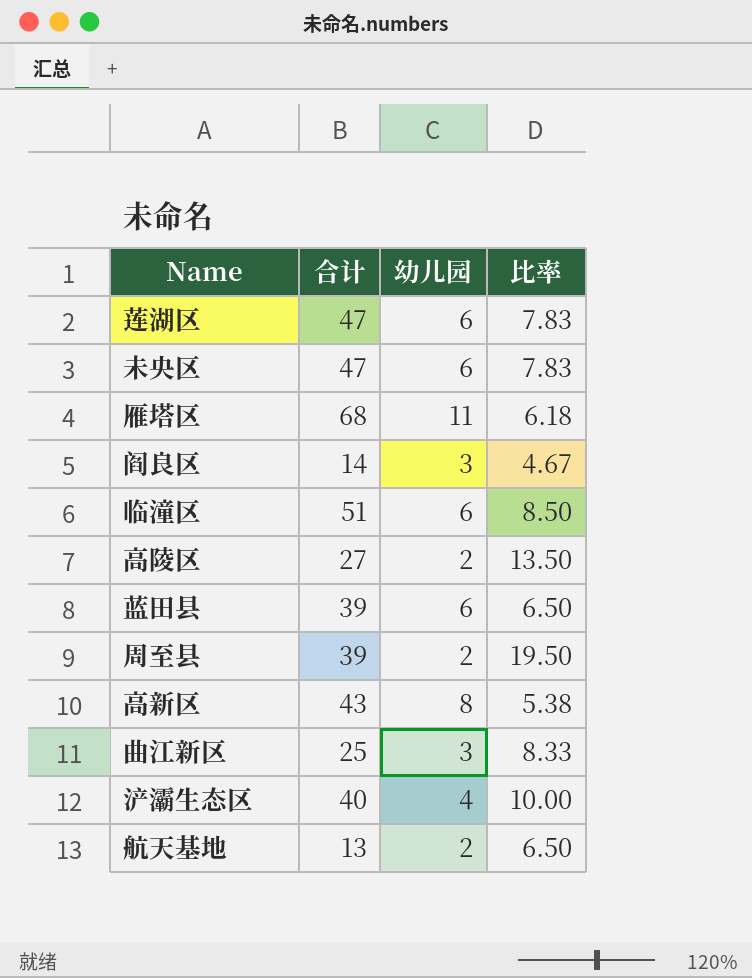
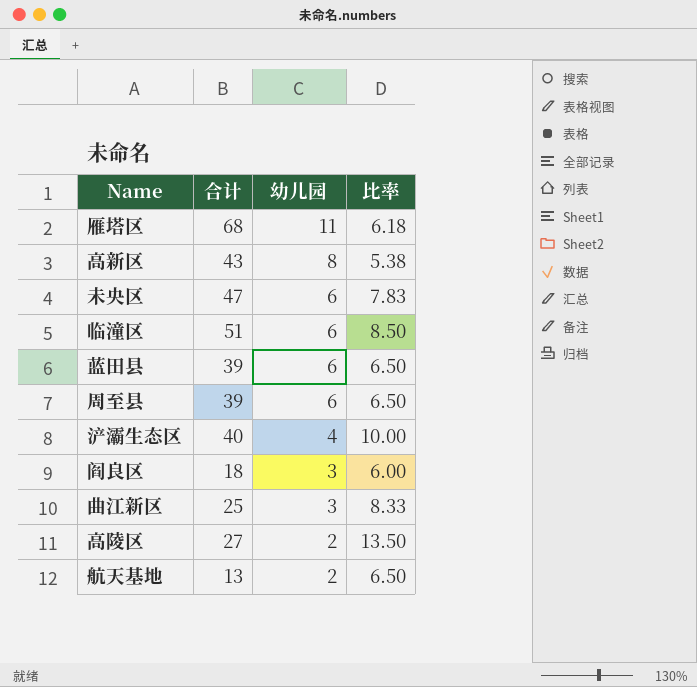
row order: none -> 幼儿园 descending
row 莲湖区: 47 | 6 | 7.83 -> none
周至县 | 幼儿园: 2 -> 6
周至县 | 比率: 19.50 -> 6.50
阎良区 | 合计: 14 -> 18
阎良区 | 比率: 4.67 -> 6.00

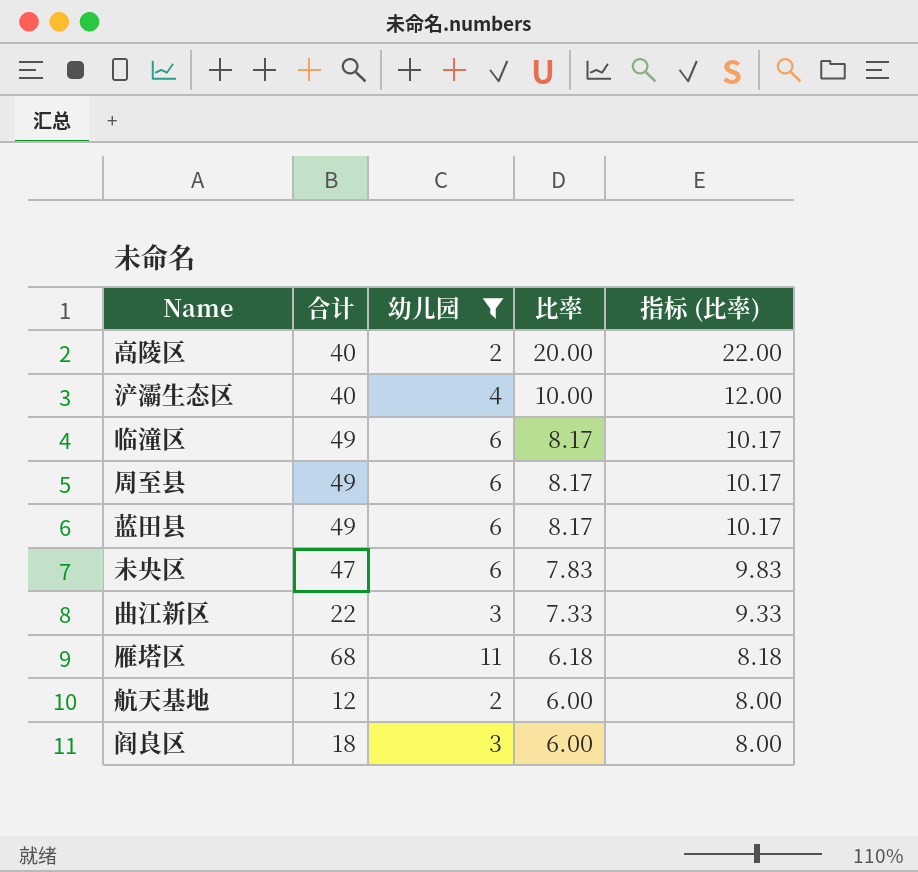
filter: none -> 幼儿园 != 8
row order: 幼儿园 descending -> 比率 descending
column 指标 (比率) | formula: none -> [比率] + 2
高陵区 | 合计: 27 -> 40
高陵区 | 比率: 13.50 -> 20.00
临潼区 | 合计: 51 -> 49
临潼区 | 比率: 8.50 -> 8.17
周至县 | 合计: 39 -> 49
周至县 | 比率: 6.50 -> 8.17
蓝田县 | 合计: 39 -> 49
蓝田县 | 比率: 6.50 -> 8.17
曲江新区 | 合计: 25 -> 22
曲江新区 | 比率: 8.33 -> 7.33
航天基地 | 合计: 13 -> 12
航天基地 | 比率: 6.50 -> 6.00

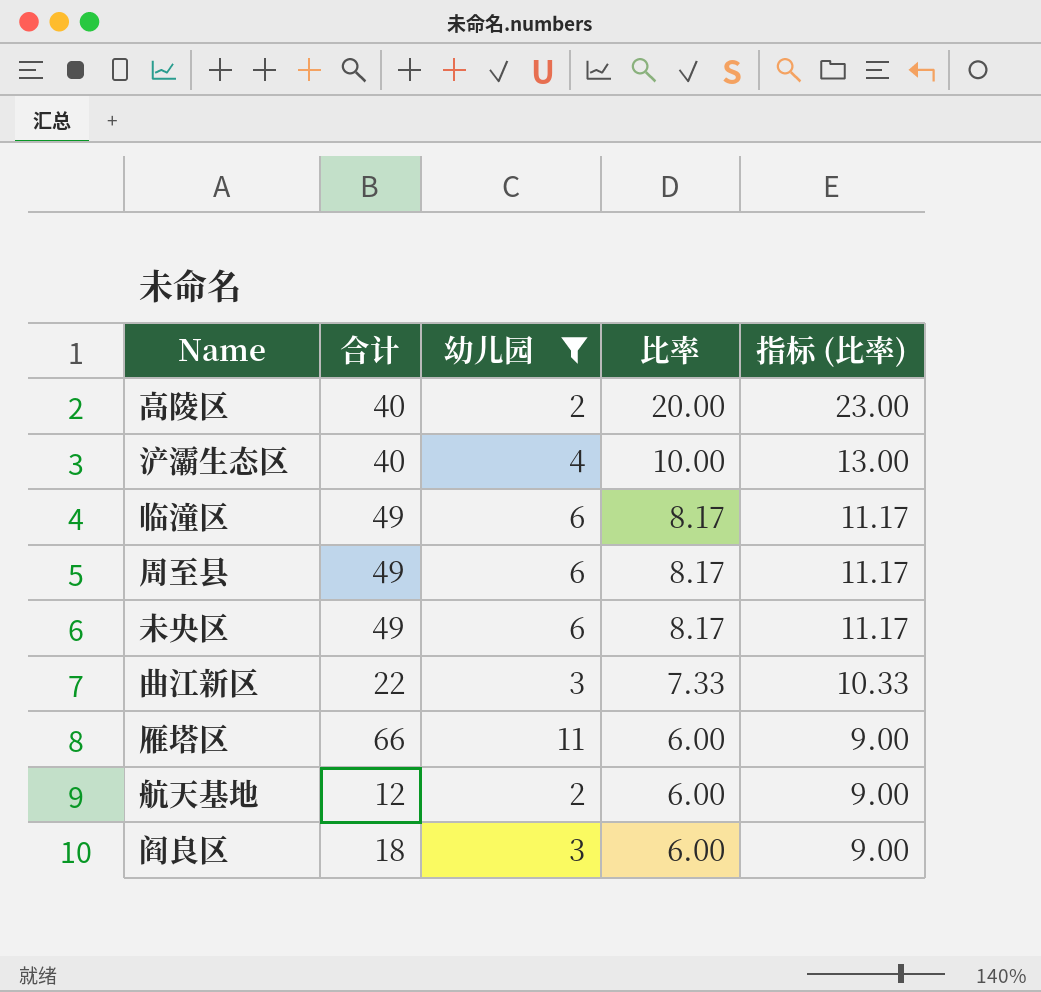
column 指标 (比率) | formula: [比率] + 2 -> [比率] + 3
row 蓝田县: 49 | 6 | 8.17 | 10.17 -> none
未央区 | 合计: 47 -> 49
未央区 | 比率: 7.83 -> 8.17
雁塔区 | 合计: 68 -> 66
雁塔区 | 比率: 6.18 -> 6.00

